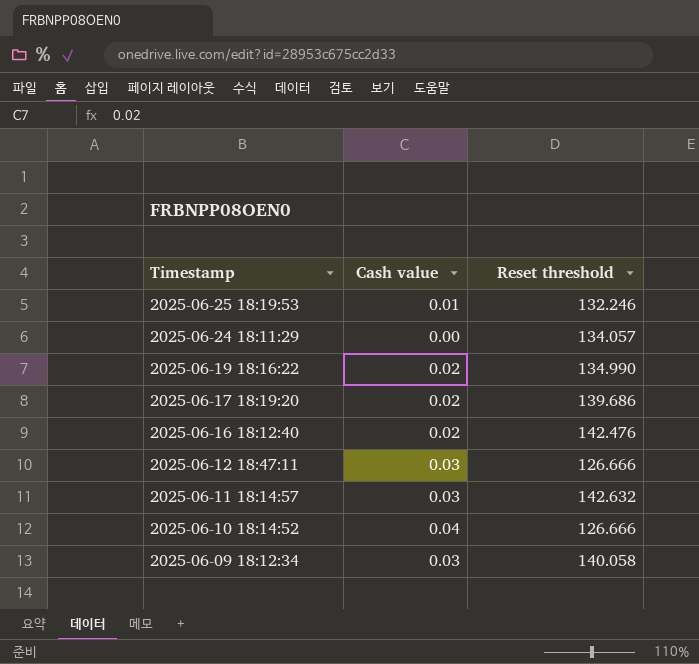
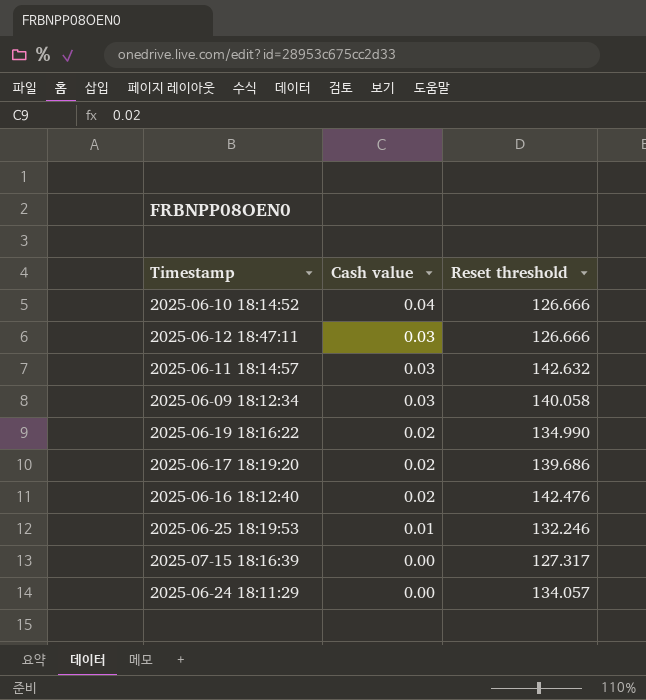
row order: Timestamp descending -> Cash value descending
row 2025-07-15 18:16:39: none -> 0.00 | 127.317

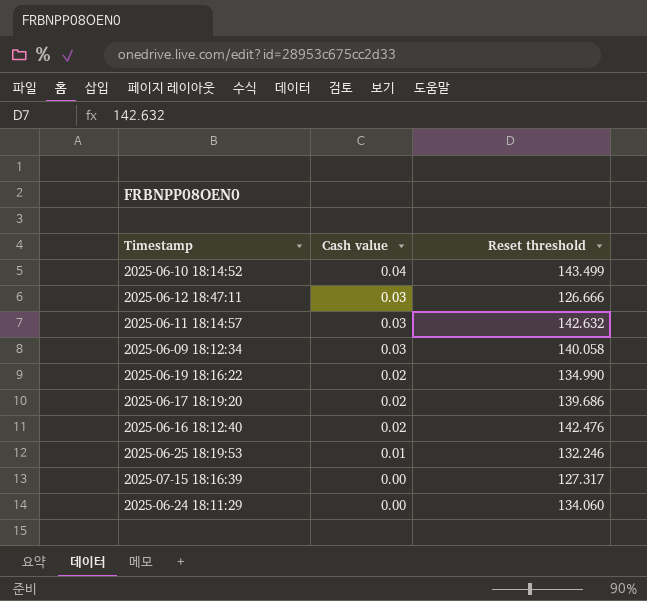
2025-06-10 18:14:52 | Reset threshold: 126.666 -> 143.499
2025-06-24 18:11:29 | Reset threshold: 134.057 -> 134.060

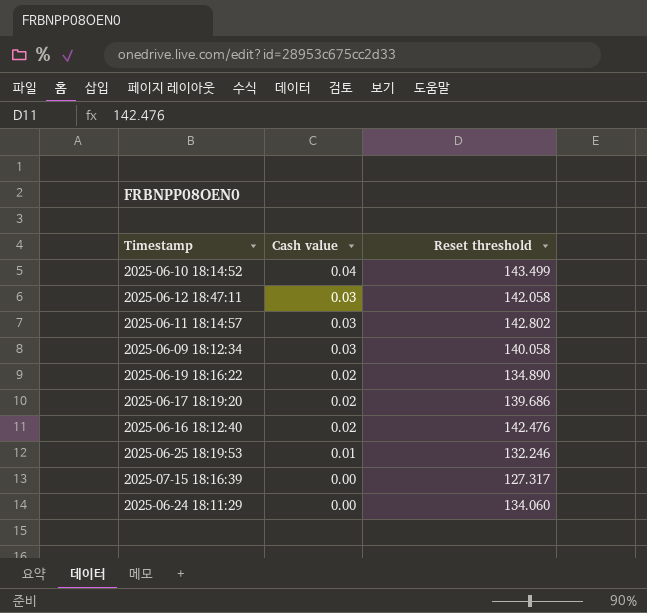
2025-06-12 18:47:11 | Reset threshold: 126.666 -> 142.058
2025-06-11 18:14:57 | Reset threshold: 142.632 -> 142.802
2025-06-19 18:16:22 | Reset threshold: 134.990 -> 134.890

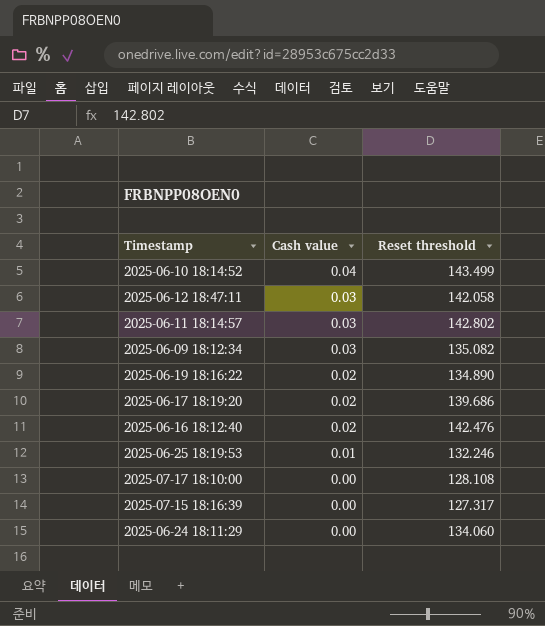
2025-06-09 18:12:34 | Reset threshold: 140.058 -> 135.082
row 2025-07-17 18:10:00: none -> 0.00 | 128.108

